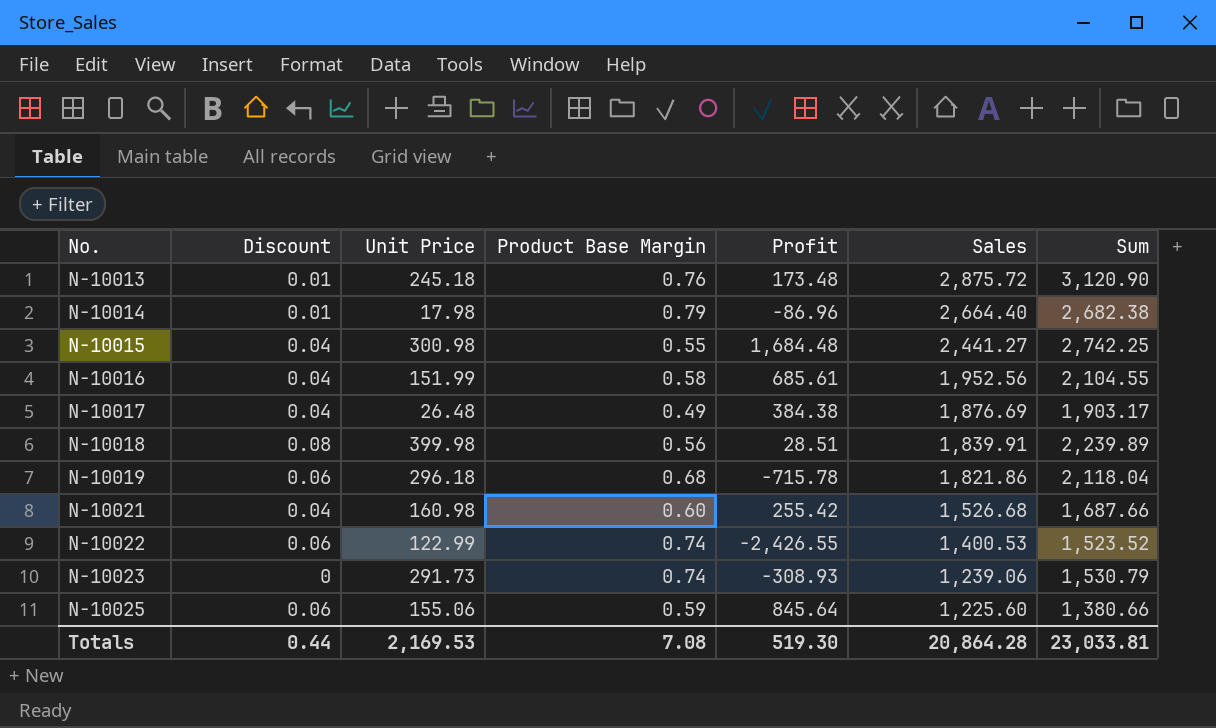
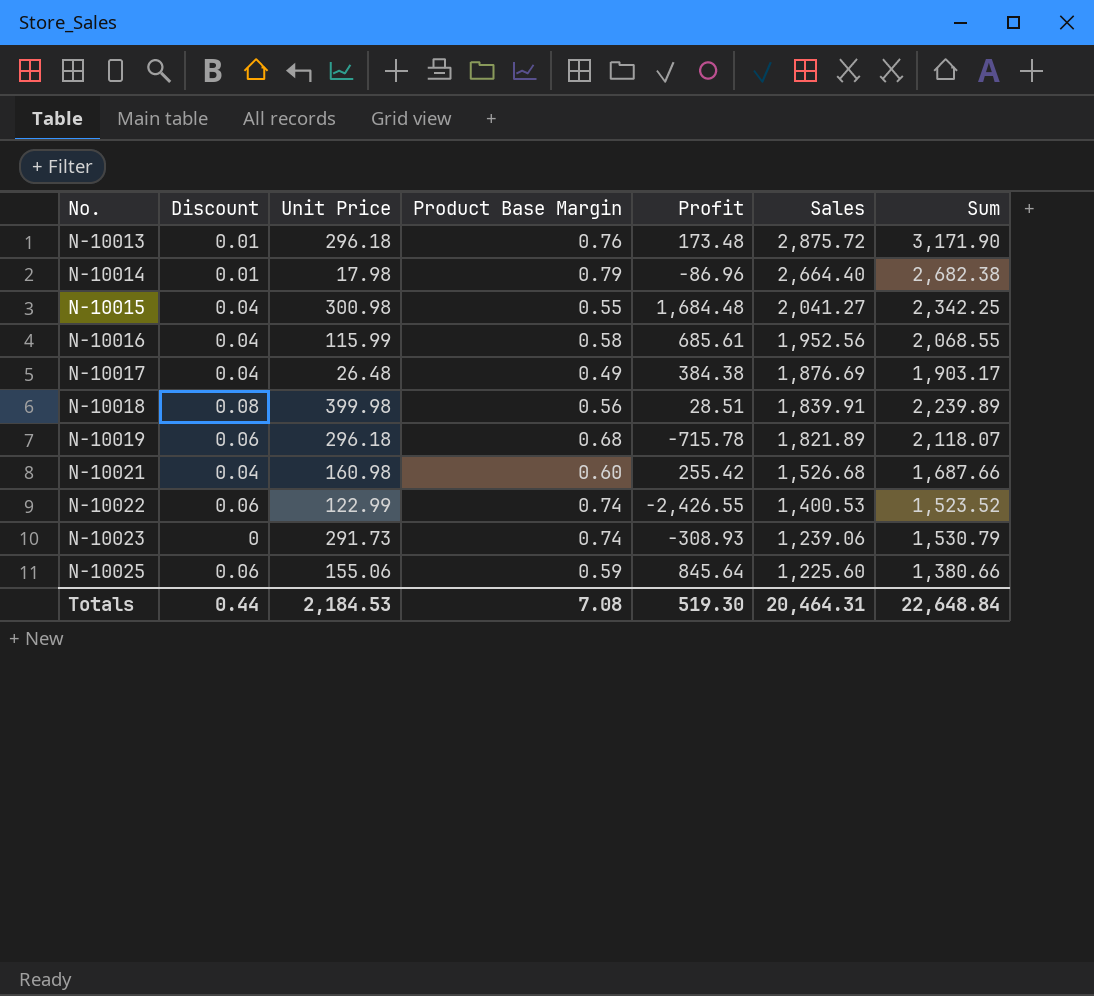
N-10013 | Unit Price: 245.18 -> 296.18
N-10013 | Sum: 3,120.90 -> 3,171.90
N-10015 | Sales: 2,441.27 -> 2,041.27
N-10015 | Sum: 2,742.25 -> 2,342.25
N-10016 | Unit Price: 151.99 -> 115.99
N-10016 | Sum: 2,104.55 -> 2,068.55
N-10019 | Sales: 1,821.86 -> 1,821.89
N-10019 | Sum: 2,118.04 -> 2,118.07
Totals | Unit Price: 2,169.53 -> 2,184.53
Totals | Sales: 20,864.28 -> 20,464.31
Totals | Sum: 23,033.81 -> 22,648.84

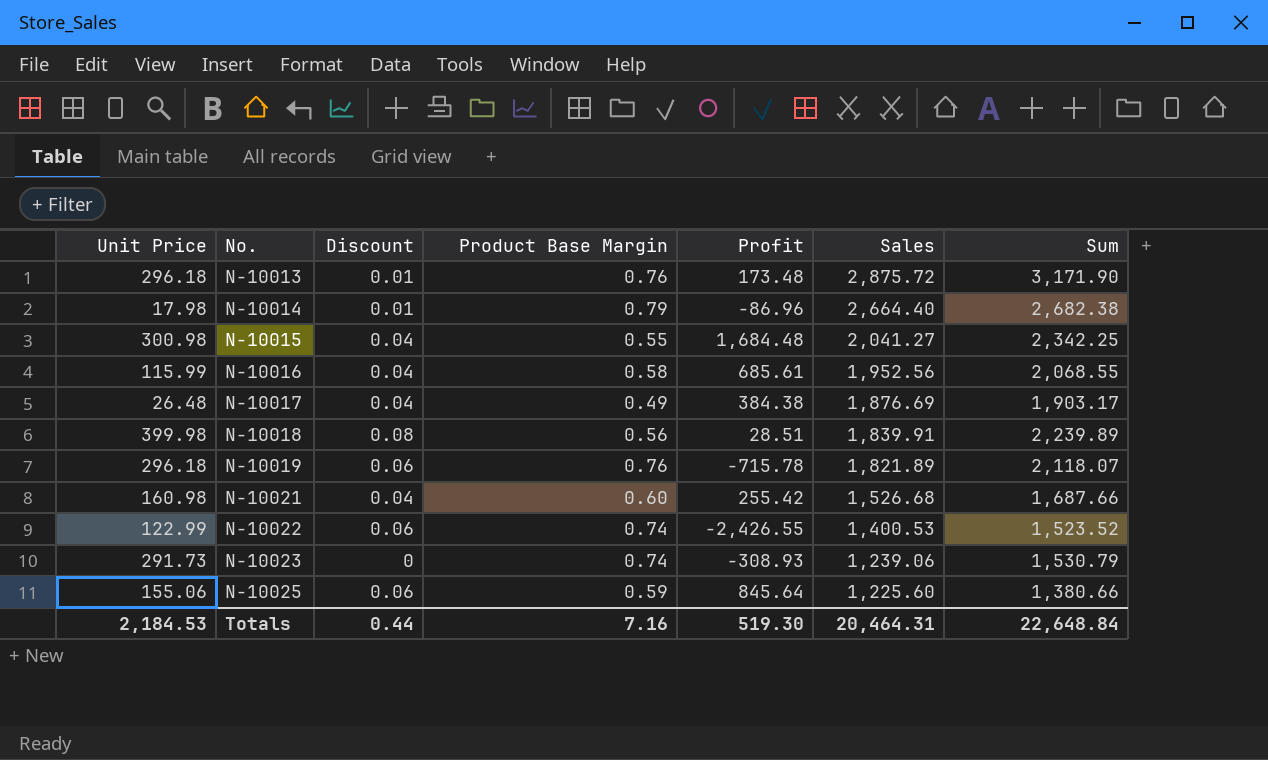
column Unit Price | position: 3 -> 1
N-10019 | Product Base Margin: 0.68 -> 0.76
Totals | Product Base Margin: 7.08 -> 7.16

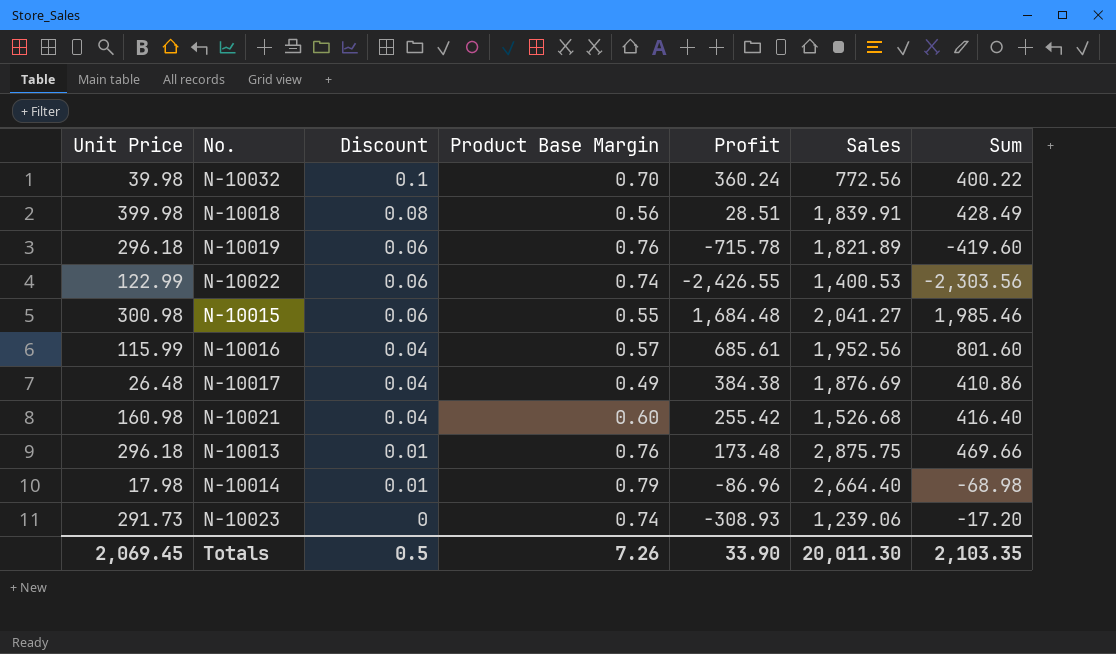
row order: No. ascending -> Discount descending
column Sum | formula: [Unit Price] + [Sales] -> [Unit Price] + [Profit]
row N-10025: 155.06 | 0.06 | 0.59 | 845.64 | 1,225.60 | 1,380.66 -> none
row N-10032: none -> 39.98 | 0.1 | 0.70 | 360.24 | 772.56 | 400.22
N-10015 | Discount: 0.04 -> 0.06
N-10016 | Product Base Margin: 0.58 -> 0.57
N-10013 | Sales: 2,875.72 -> 2,875.75
Totals | Unit Price: 2,184.53 -> 2,069.45
Totals | Discount: 0.44 -> 0.5
Totals | Product Base Margin: 7.16 -> 7.26
Totals | Profit: 519.30 -> 33.90
Totals | Sales: 20,464.31 -> 20,011.30
Totals | Sum: 22,648.84 -> 2,103.35

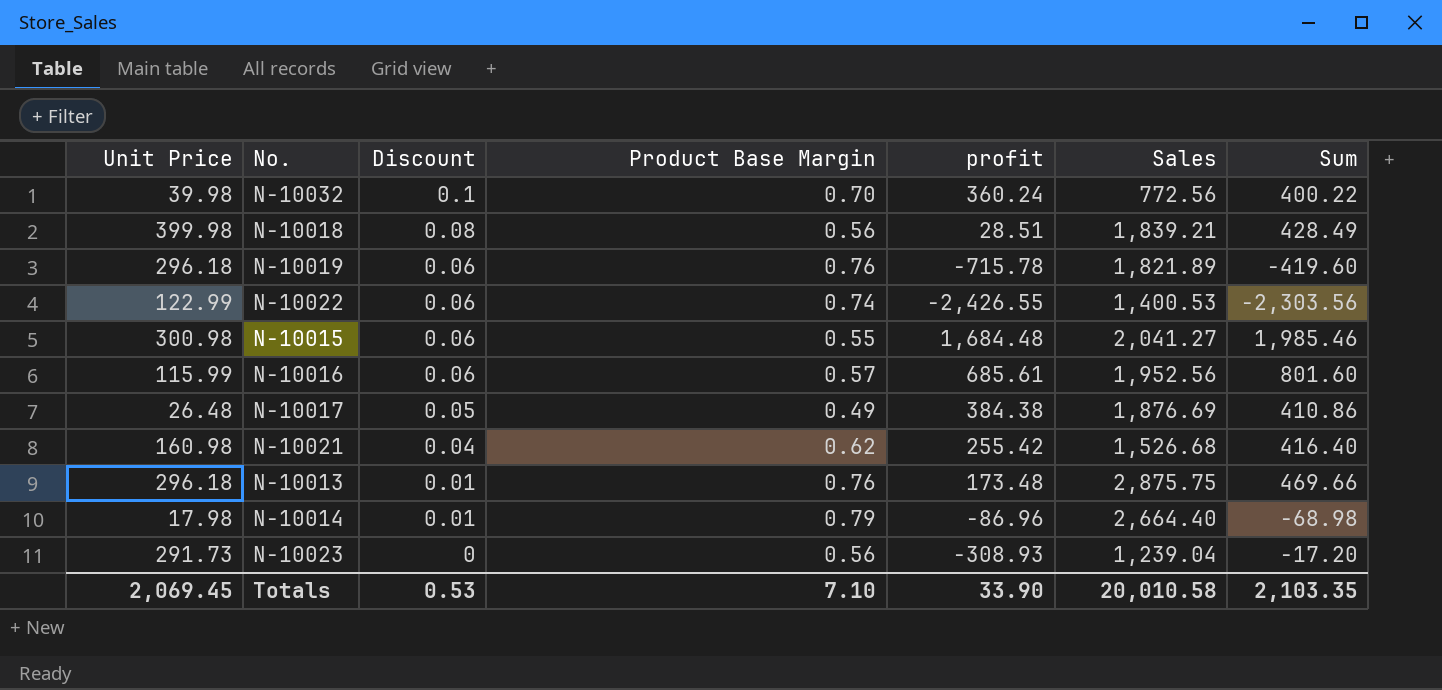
column name: Profit -> profit
N-10018 | Sales: 1,839.91 -> 1,839.21
N-10016 | Discount: 0.04 -> 0.06
N-10017 | Discount: 0.04 -> 0.05
N-10021 | Product Base Margin: 0.60 -> 0.62
N-10023 | Product Base Margin: 0.74 -> 0.56
N-10023 | Sales: 1,239.06 -> 1,239.04
Totals | Discount: 0.5 -> 0.53
Totals | Product Base Margin: 7.26 -> 7.10
Totals | Sales: 20,011.30 -> 20,010.58

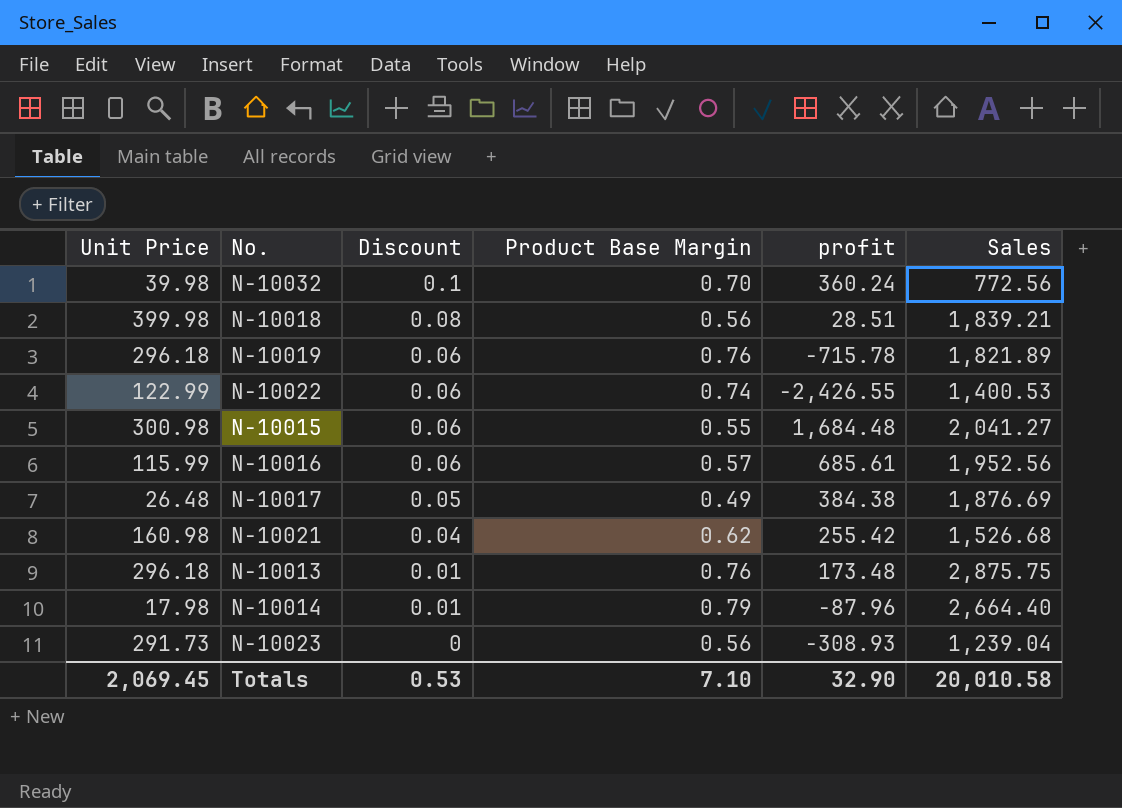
column Sum | formula: [Unit Price] + [profit] -> none
N-10014 | profit: -86.96 -> -87.96
Totals | profit: 33.90 -> 32.90

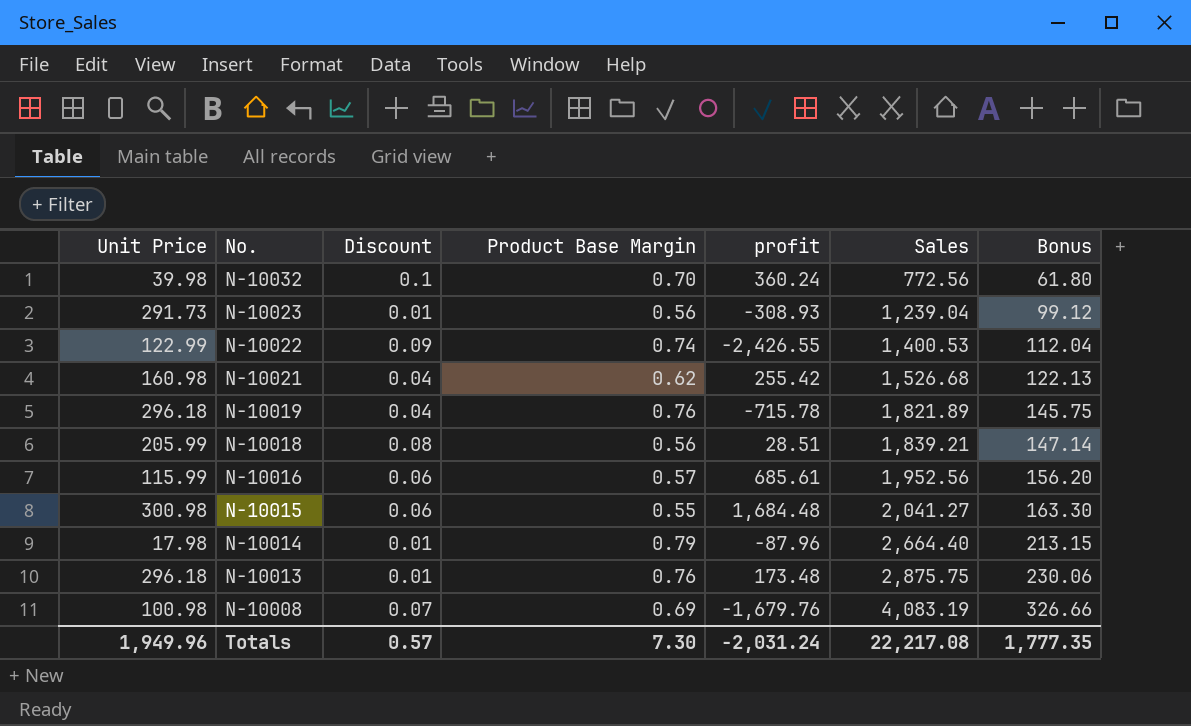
row order: Discount descending -> No. descending
column Bonus | formula: none -> [Sales] * 0.08
row N-10017: 26.48 | 0.05 | 0.49 | 384.38 | 1,876.69 -> none
N-10023 | Discount: 0 -> 0.01
N-10022 | Discount: 0.06 -> 0.09
N-10019 | Discount: 0.06 -> 0.04
N-10018 | Unit Price: 399.98 -> 205.99
row N-10008: none -> 100.98 | 0.07 | 0.69 | -1,679.76 | 4,083.19 | 326.66
Totals | Unit Price: 2,069.45 -> 1,949.96
Totals | Discount: 0.53 -> 0.57
Totals | Product Base Margin: 7.10 -> 7.30
Totals | profit: 32.90 -> -2,031.24
Totals | Sales: 20,010.58 -> 22,217.08

